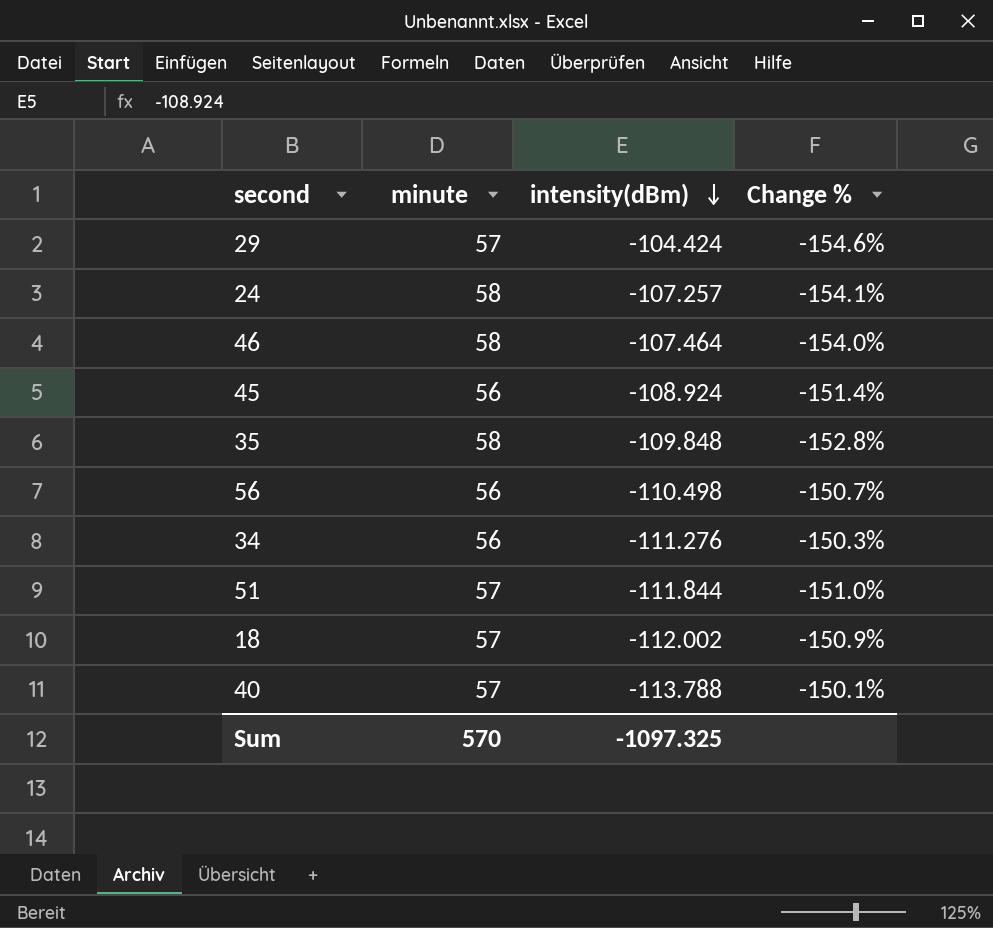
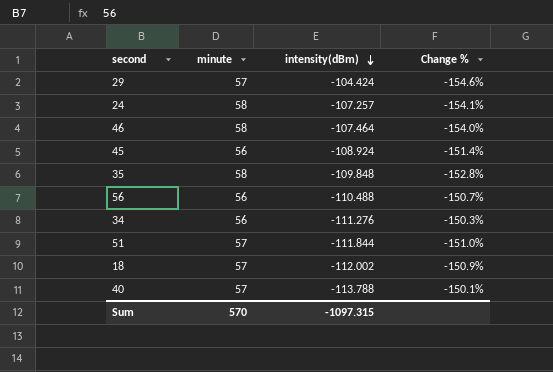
56 | intensity(dBm): -110.498 -> -110.488
Sum | intensity(dBm): -1097.325 -> -1097.315

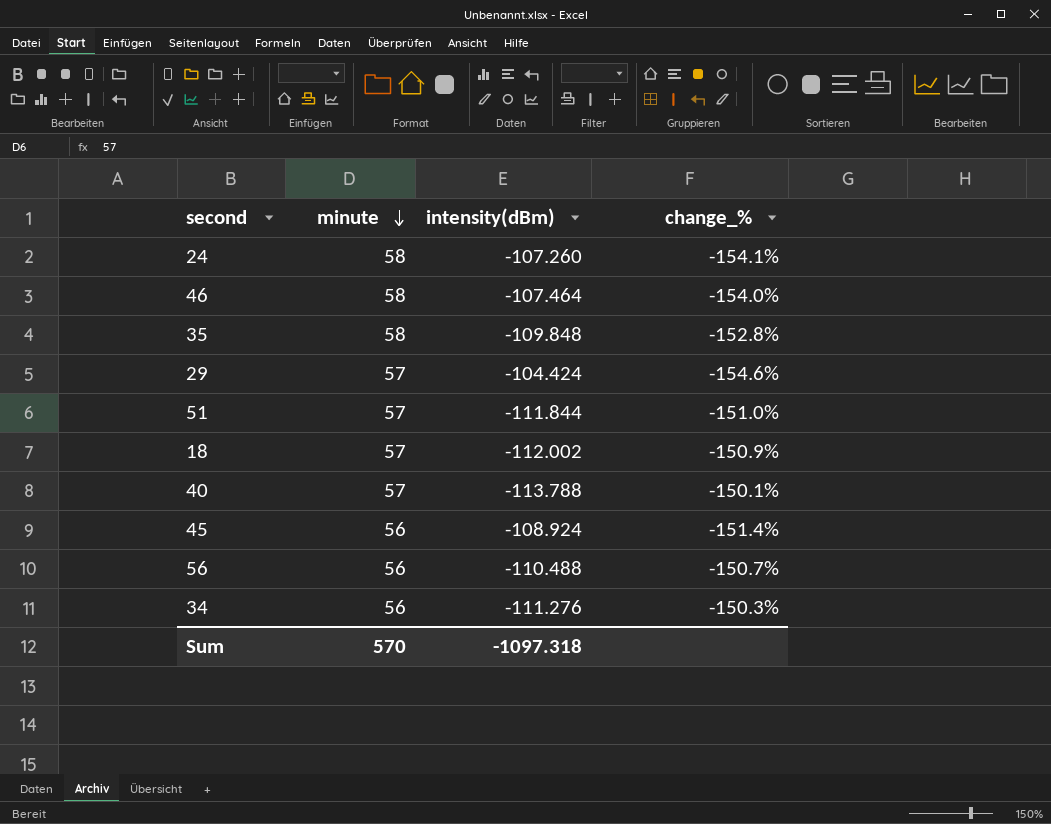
row order: intensity(dBm) descending -> minute descending
column name: Change % -> change_%
24 | intensity(dBm): -107.257 -> -107.260
Sum | intensity(dBm): -1097.315 -> -1097.318

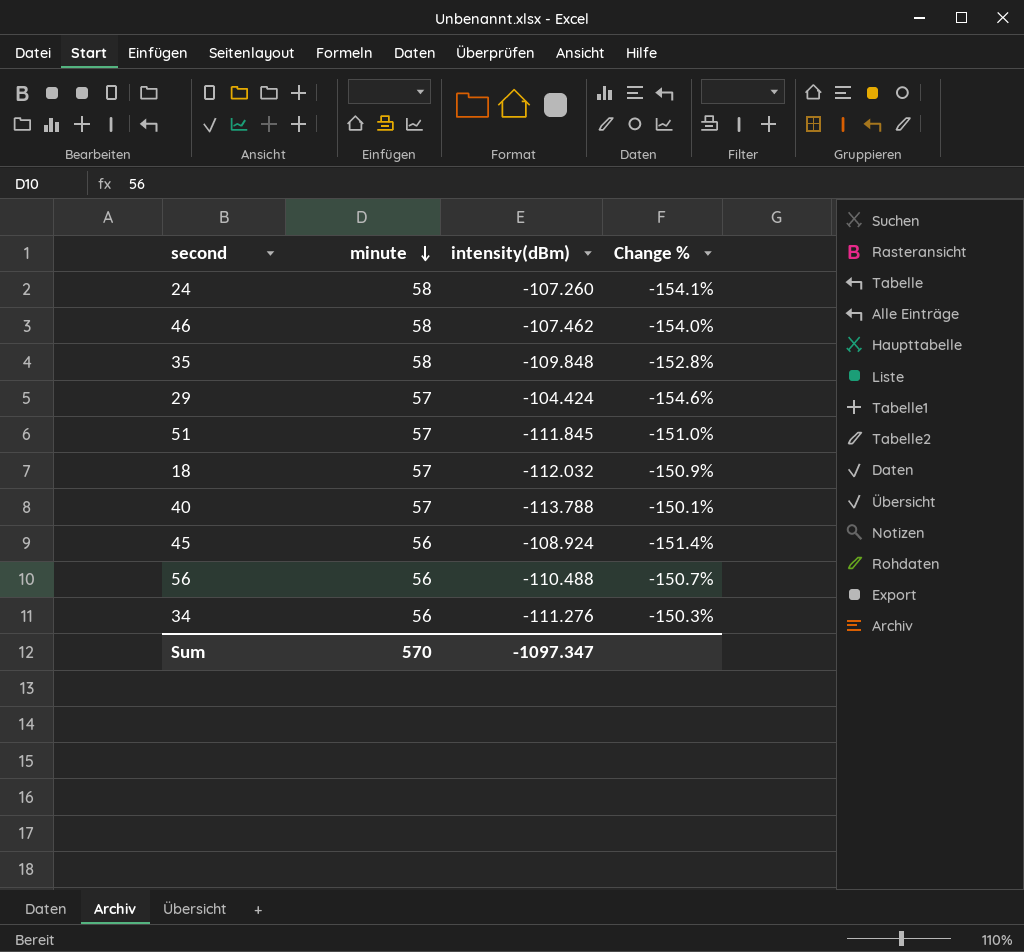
column name: change_% -> Change %
46 | intensity(dBm): -107.464 -> -107.462
51 | intensity(dBm): -111.844 -> -111.845
18 | intensity(dBm): -112.002 -> -112.032
Sum | intensity(dBm): -1097.318 -> -1097.347

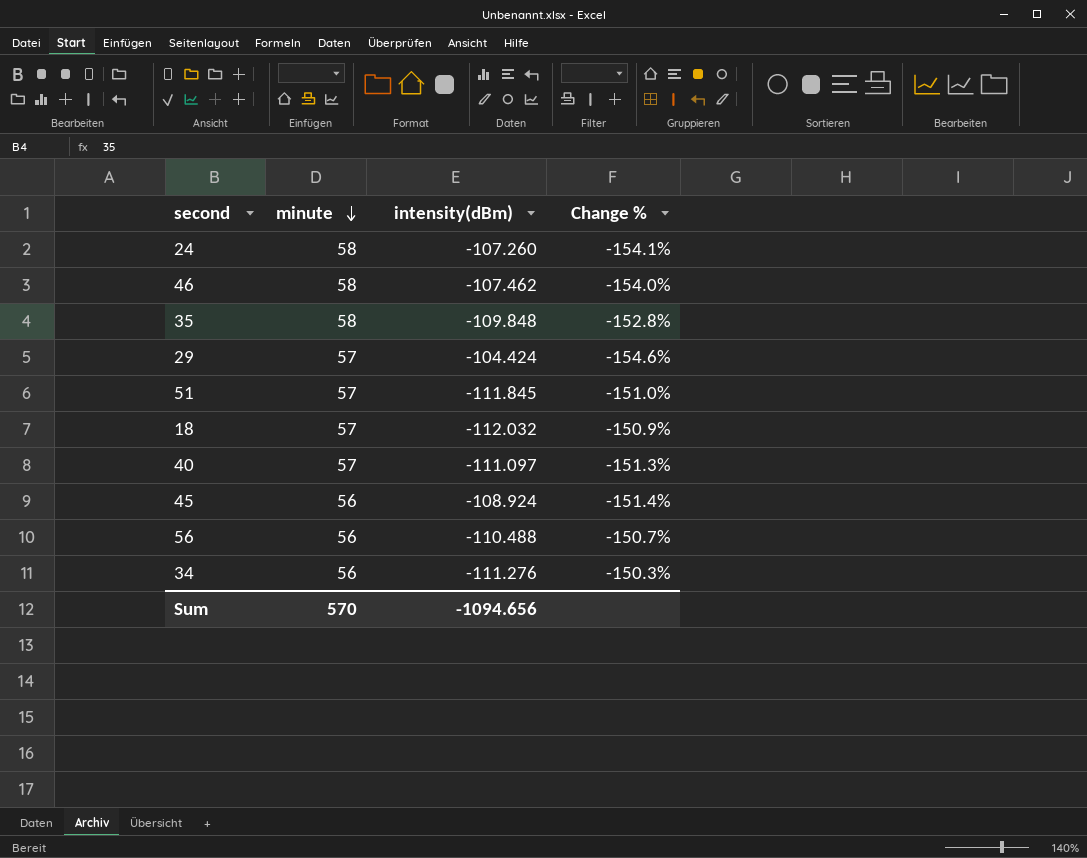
40 | intensity(dBm): -113.788 -> -111.097
40 | Change %: -150.1% -> -151.3%
Sum | intensity(dBm): -1097.347 -> -1094.656

